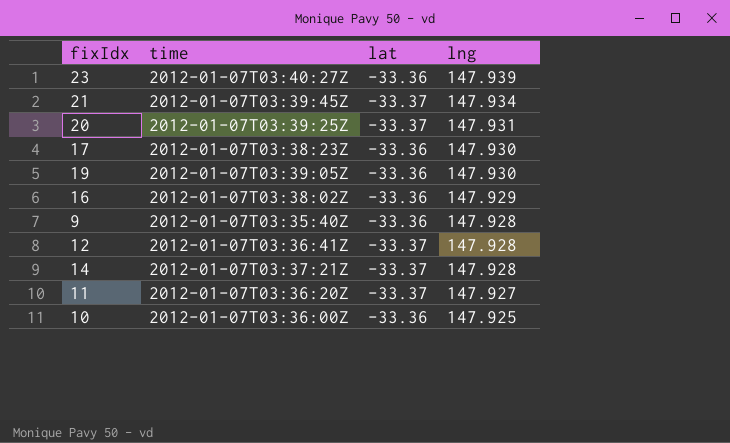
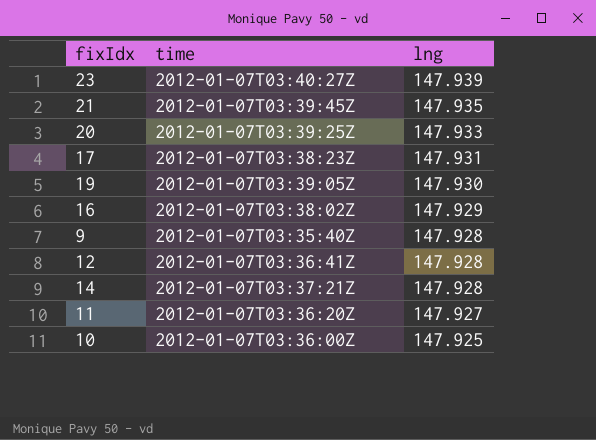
column lat | position: 3 -> none
21 | lng: 147.934 -> 147.935
20 | lng: 147.931 -> 147.933
17 | lng: 147.930 -> 147.931

